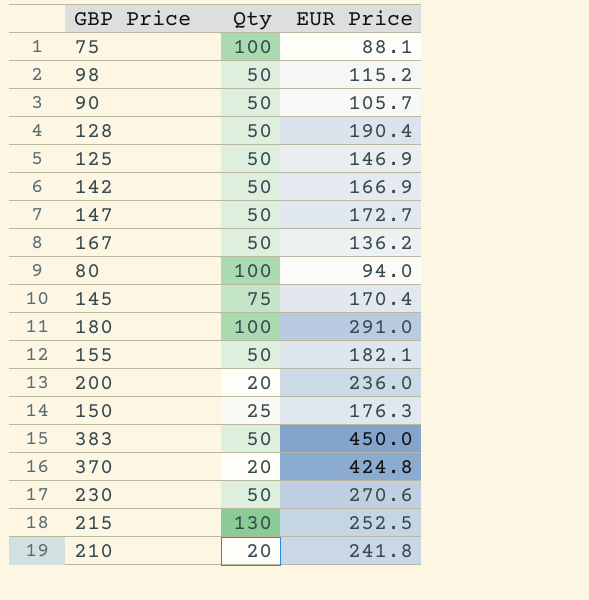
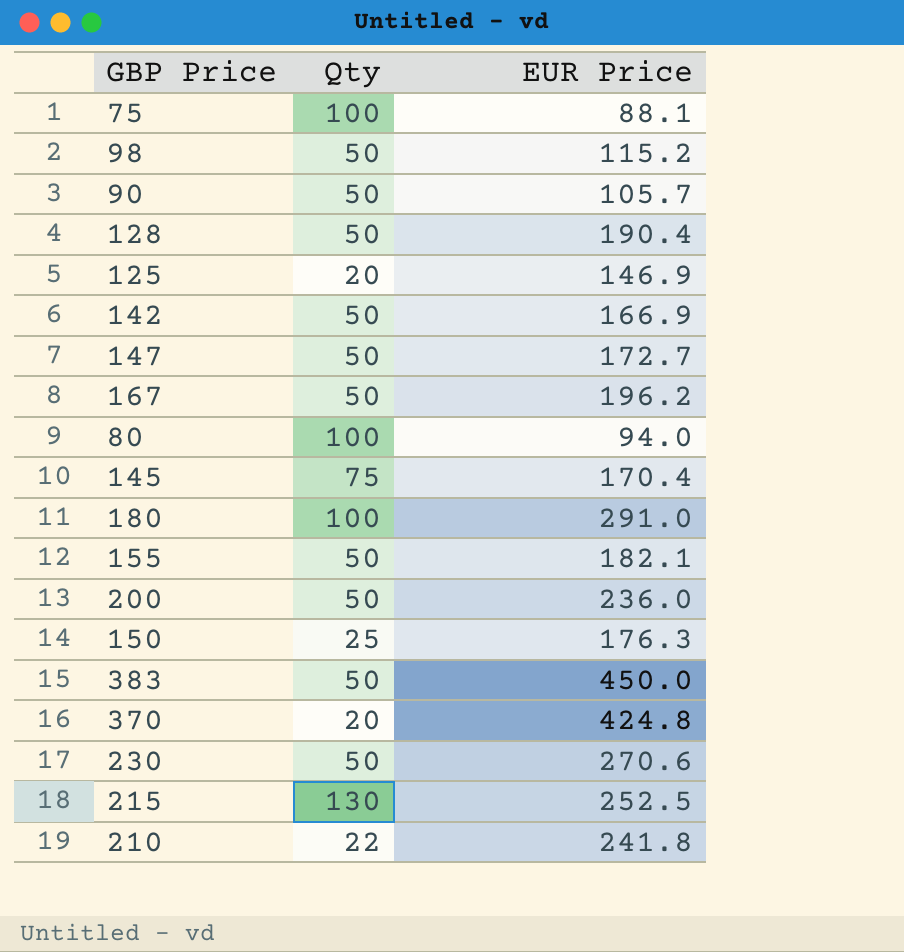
125 | Qty: 50 -> 20
167 | EUR Price: 136.2 -> 196.2
200 | Qty: 20 -> 50
210 | Qty: 20 -> 22

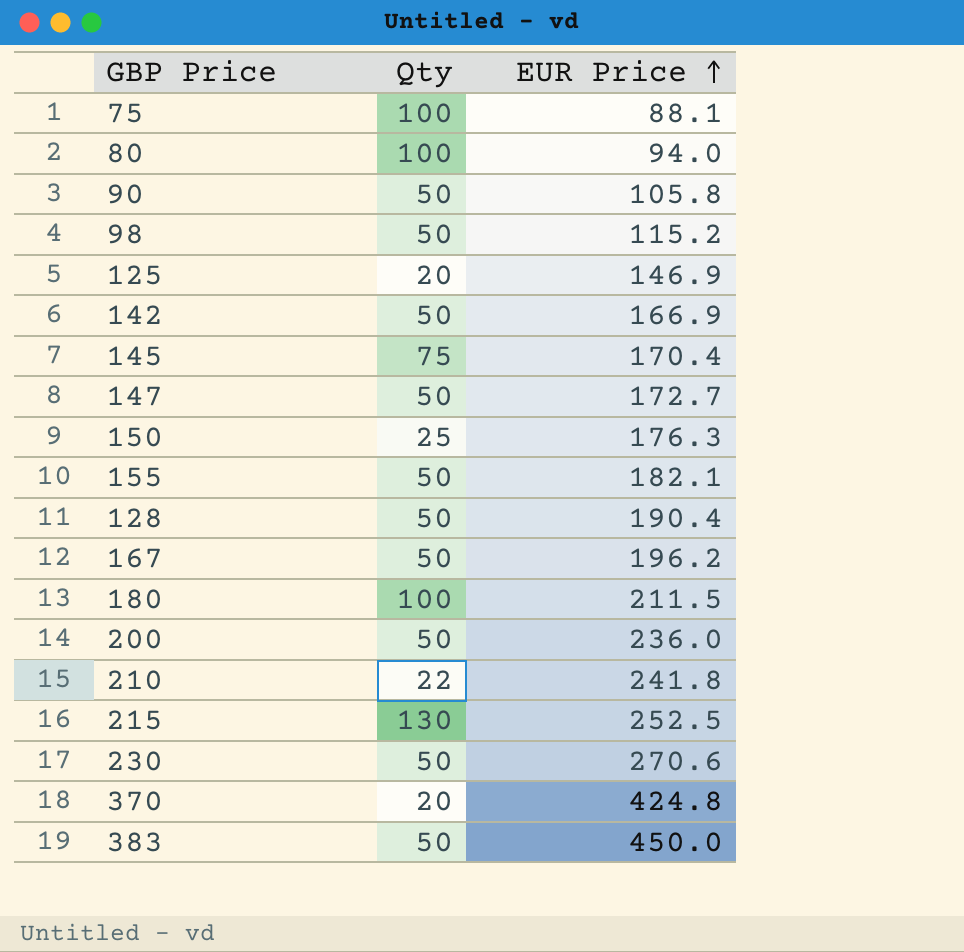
row order: none -> EUR Price ascending
90 | EUR Price: 105.7 -> 105.8
180 | EUR Price: 291.0 -> 211.5

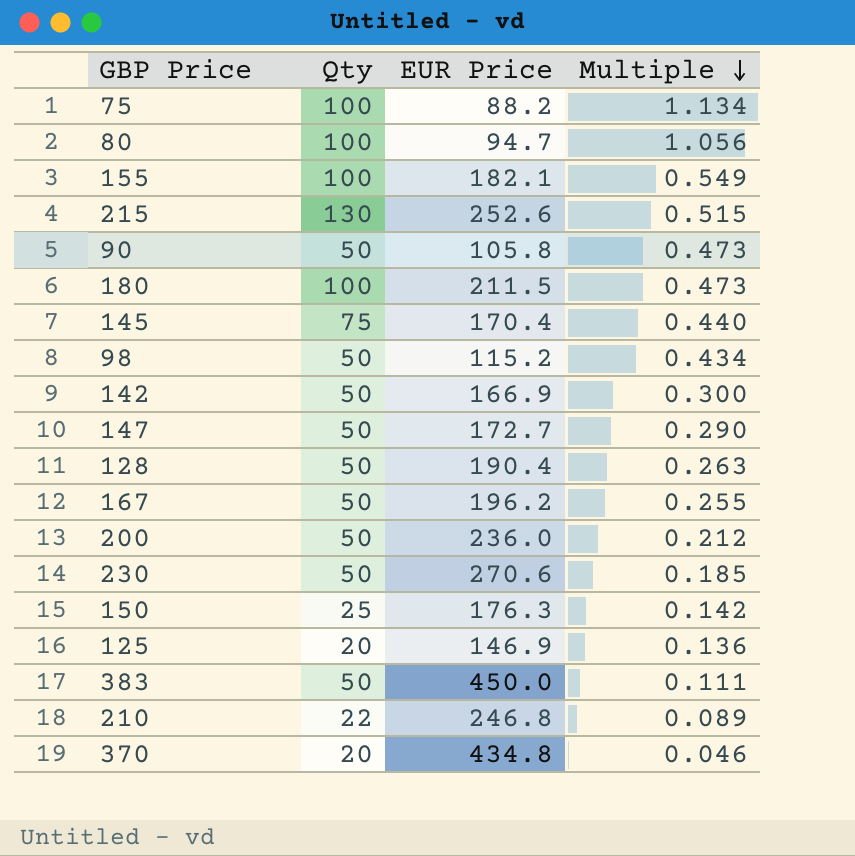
row order: EUR Price ascending -> Multiple descending
column Multiple | formula: none -> [Qty] / [EUR Price]
75 | EUR Price: 88.1 -> 88.2
80 | EUR Price: 94.0 -> 94.7
155 | Qty: 50 -> 100
215 | EUR Price: 252.5 -> 252.6
210 | EUR Price: 241.8 -> 246.8
370 | EUR Price: 424.8 -> 434.8

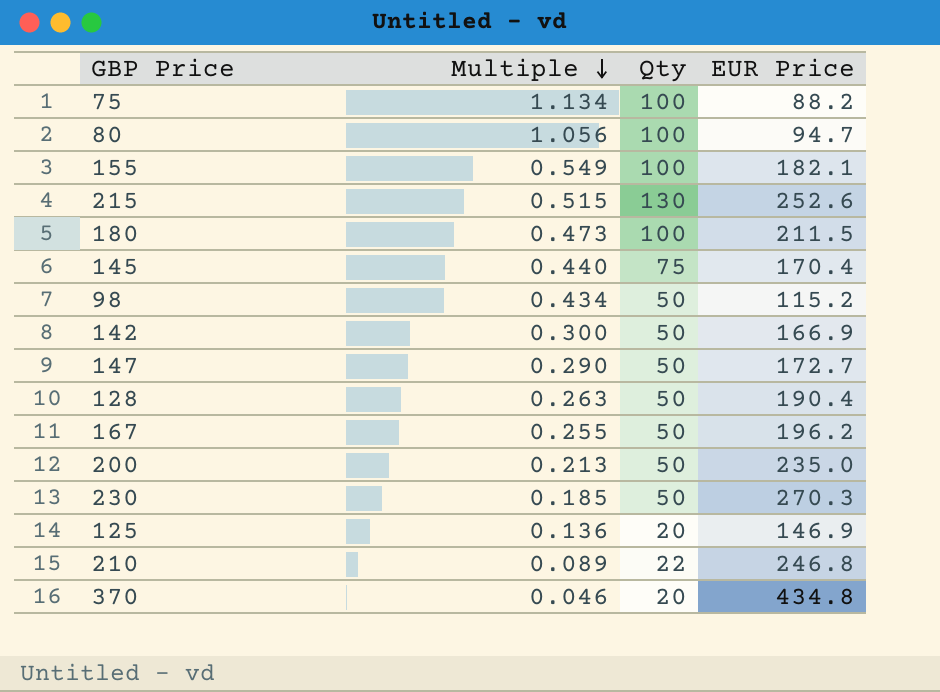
column Multiple | position: 4 -> 2
row 90: 50 | 105.8 | 0.473 -> none
row 150: 25 | 176.3 | 0.142 -> none
row 383: 50 | 450.0 | 0.111 -> none
200 | Multiple: 0.212 -> 0.213
200 | EUR Price: 236.0 -> 235.0
230 | EUR Price: 270.6 -> 270.3

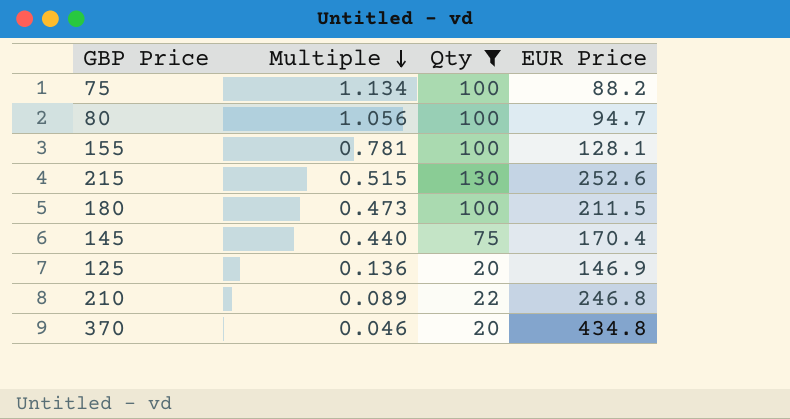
filter: none -> Qty != 50
155 | Multiple: 0.549 -> 0.781
155 | EUR Price: 182.1 -> 128.1

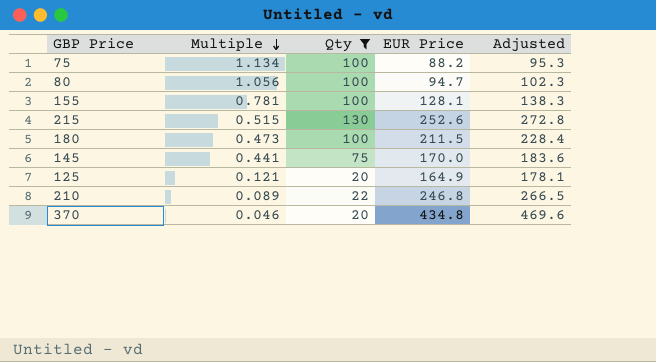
column Adjusted | formula: none -> [EUR Price] * 1.08
145 | Multiple: 0.440 -> 0.441
145 | EUR Price: 170.4 -> 170.0
125 | Multiple: 0.136 -> 0.121
125 | EUR Price: 146.9 -> 164.9

